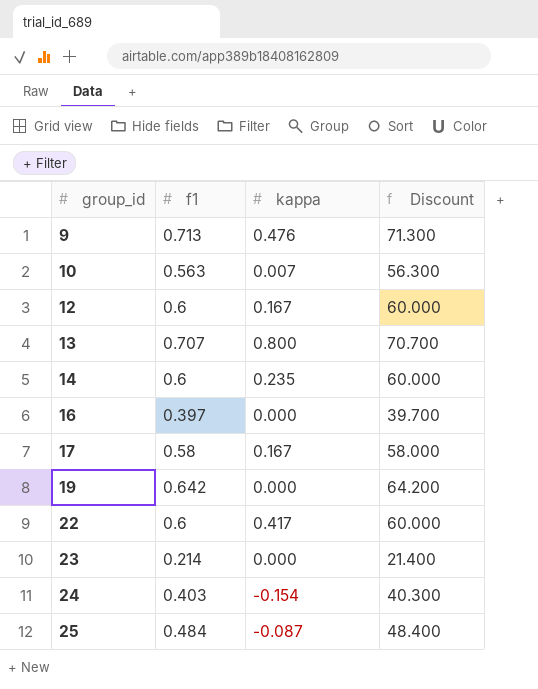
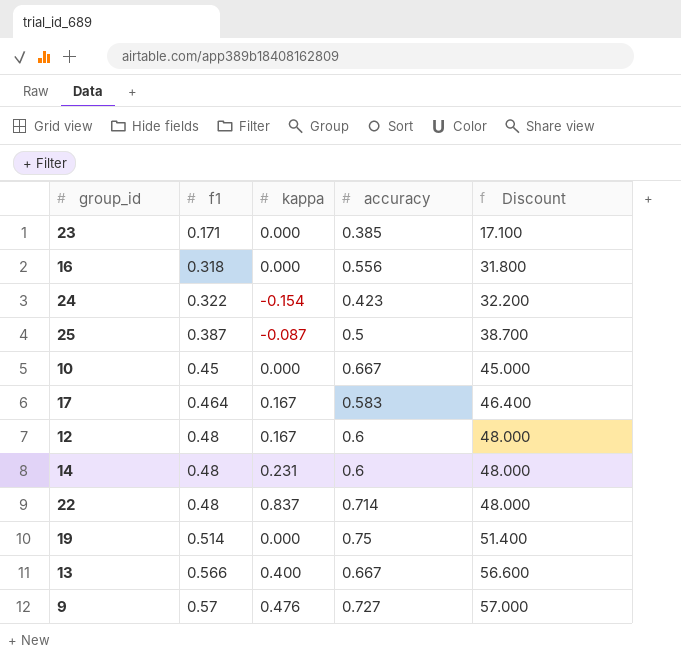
row order: group_id ascending -> f1 ascending
column accuracy | position: none -> 4
23 | f1: 0.214 -> 0.171
23 | Discount: 21.400 -> 17.100
16 | f1: 0.397 -> 0.318
16 | Discount: 39.700 -> 31.800
24 | f1: 0.403 -> 0.322
24 | Discount: 40.300 -> 32.200
25 | f1: 0.484 -> 0.387
25 | Discount: 48.400 -> 38.700
10 | f1: 0.563 -> 0.45
10 | kappa: 0.007 -> 0.000
10 | Discount: 56.300 -> 45.000
17 | f1: 0.58 -> 0.464
17 | Discount: 58.000 -> 46.400
12 | f1: 0.6 -> 0.48
12 | Discount: 60.000 -> 48.000
14 | f1: 0.6 -> 0.48
14 | kappa: 0.235 -> 0.231
14 | Discount: 60.000 -> 48.000
22 | f1: 0.6 -> 0.48
22 | kappa: 0.417 -> 0.837
22 | Discount: 60.000 -> 48.000
19 | f1: 0.642 -> 0.514
19 | Discount: 64.200 -> 51.400
13 | f1: 0.707 -> 0.566
13 | kappa: 0.800 -> 0.400
13 | Discount: 70.700 -> 56.600
9 | f1: 0.713 -> 0.57
9 | Discount: 71.300 -> 57.000

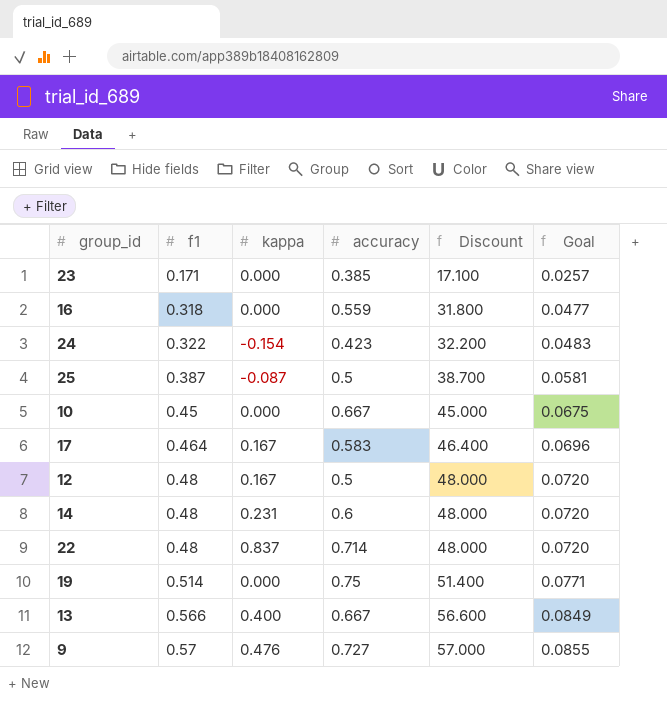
column Goal | formula: none -> [f1] * 0.15
16 | accuracy: 0.556 -> 0.559
12 | accuracy: 0.6 -> 0.5

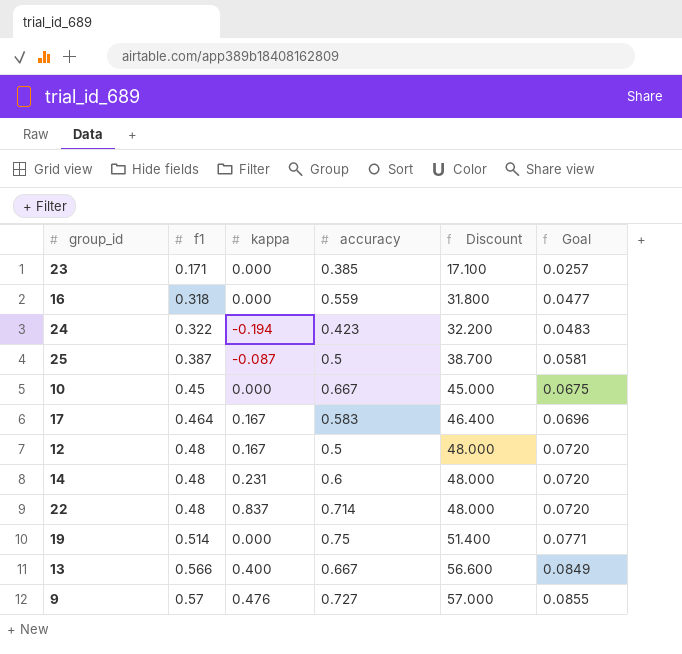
24 | kappa: -0.154 -> -0.194

